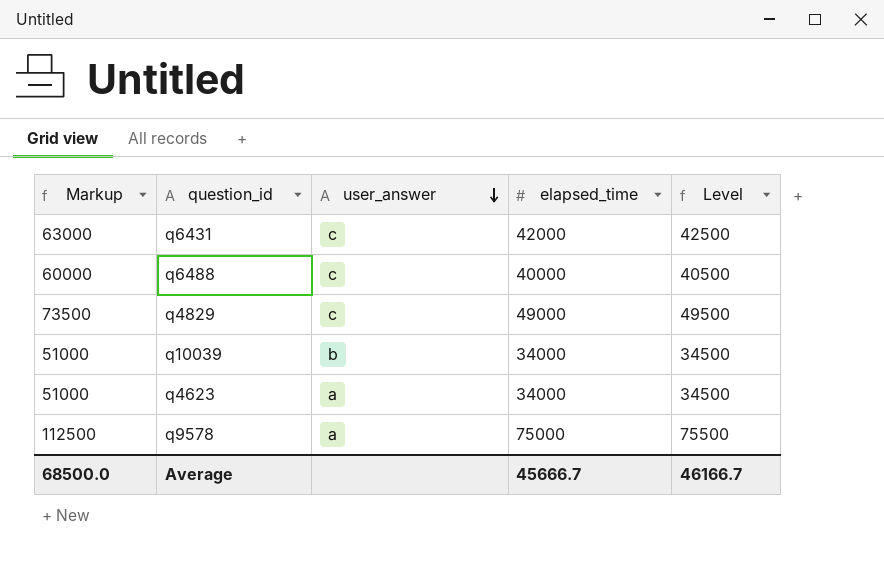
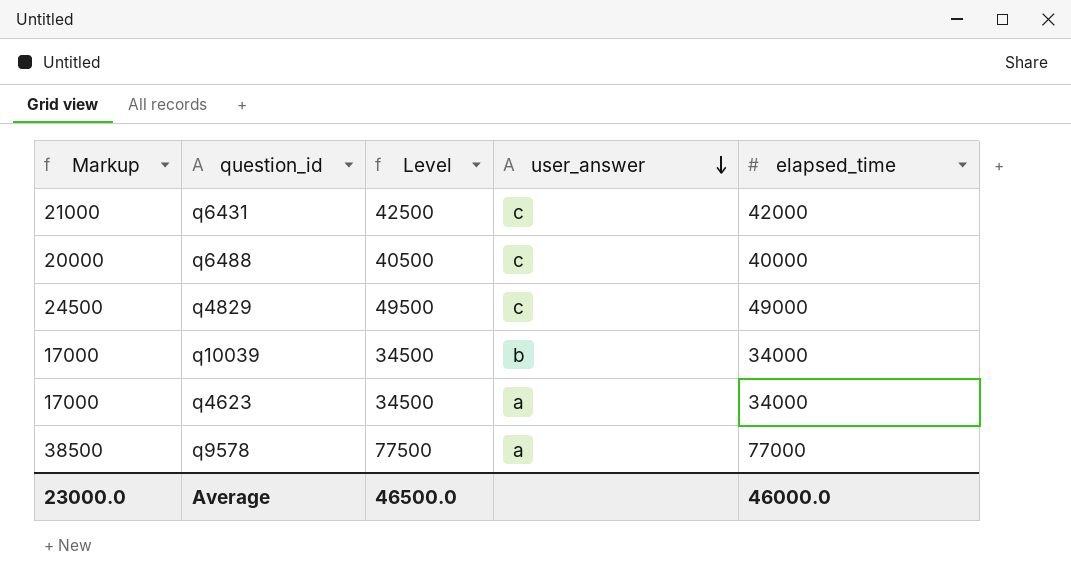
column Markup | formula: [elapsed_time] * 1.5 -> [elapsed_time] * 0.5
column Level | position: 5 -> 3
q9578 | Level: 75500 -> 77500
q9578 | elapsed_time: 75000 -> 77000
Average | Markup: 68500.0 -> 23000.0
Average | Level: 46166.7 -> 46500.0
Average | elapsed_time: 45666.7 -> 46000.0

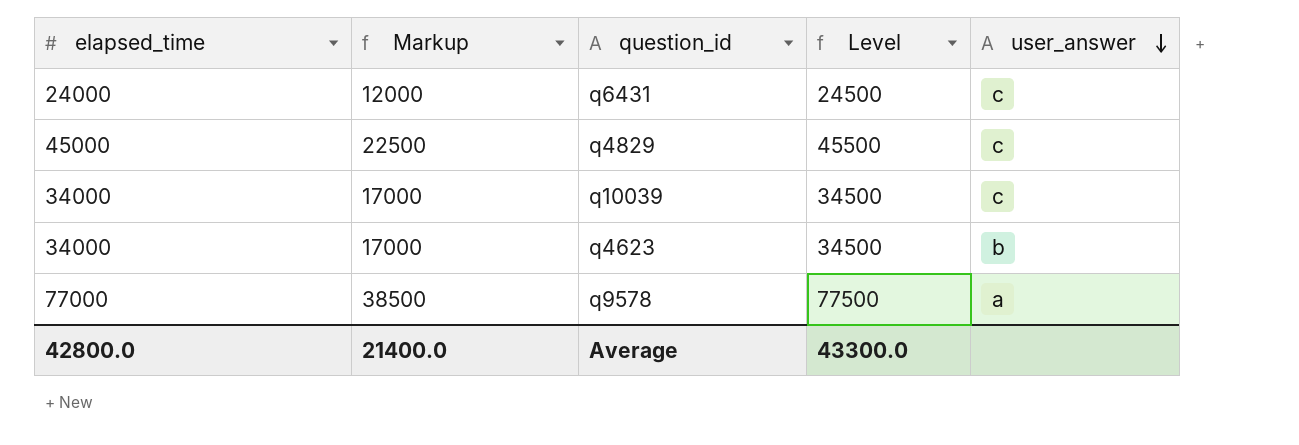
column elapsed_time | position: 5 -> 1
row q6488: 20000 | 40500 | c | 40000 -> none
q6431 | elapsed_time: 42000 -> 24000
q6431 | Markup: 21000 -> 12000
q6431 | Level: 42500 -> 24500
q4829 | elapsed_time: 49000 -> 45000
q4829 | Markup: 24500 -> 22500
q4829 | Level: 49500 -> 45500
q10039 | user_answer: b -> c
q4623 | user_answer: a -> b
Average | elapsed_time: 46000.0 -> 42800.0
Average | Markup: 23000.0 -> 21400.0
Average | Level: 46500.0 -> 43300.0

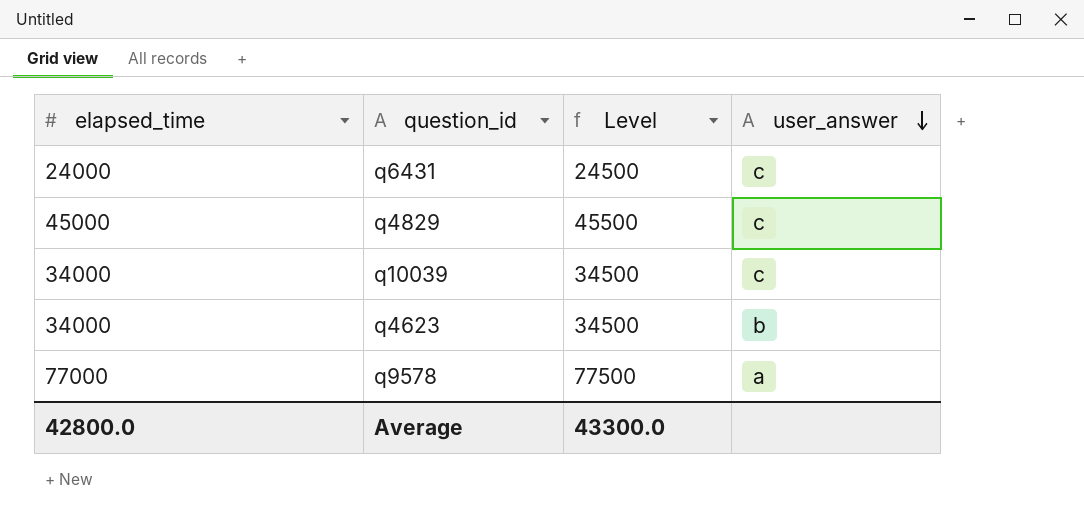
column Markup | formula: [elapsed_time] * 0.5 -> none

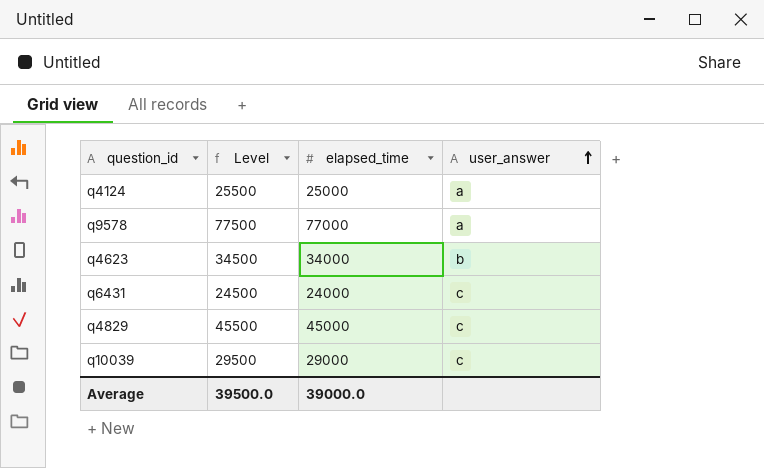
row order: user_answer descending -> user_answer ascending
column elapsed_time | position: 1 -> 3
row q4124: none -> 25500 | 25000 | a
q10039 | Level: 34500 -> 29500
q10039 | elapsed_time: 34000 -> 29000
Average | Level: 43300.0 -> 39500.0
Average | elapsed_time: 42800.0 -> 39000.0

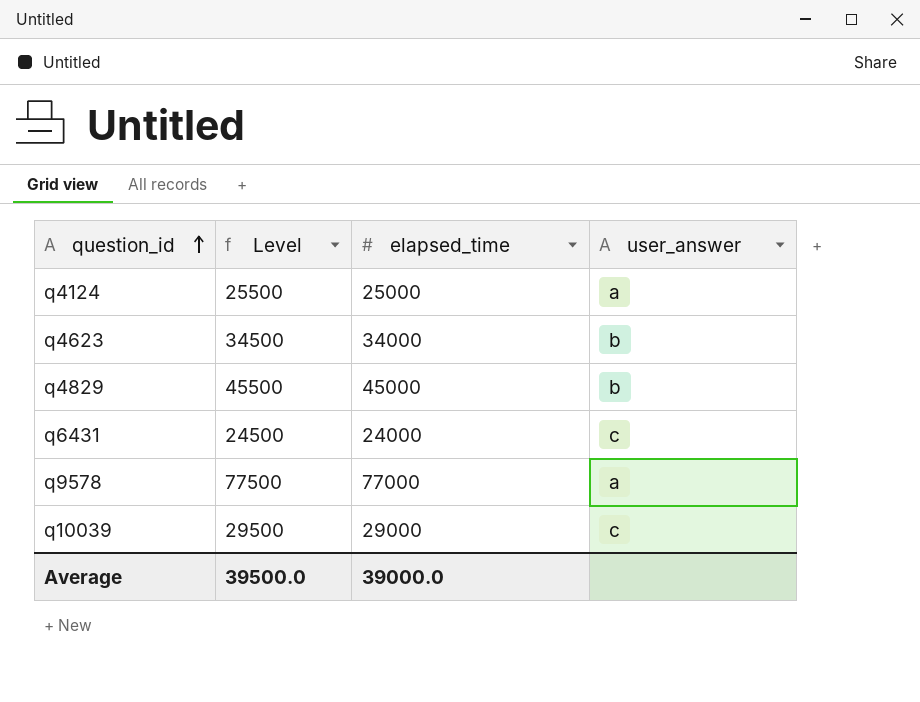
row order: user_answer ascending -> question_id ascending
q4829 | user_answer: c -> b

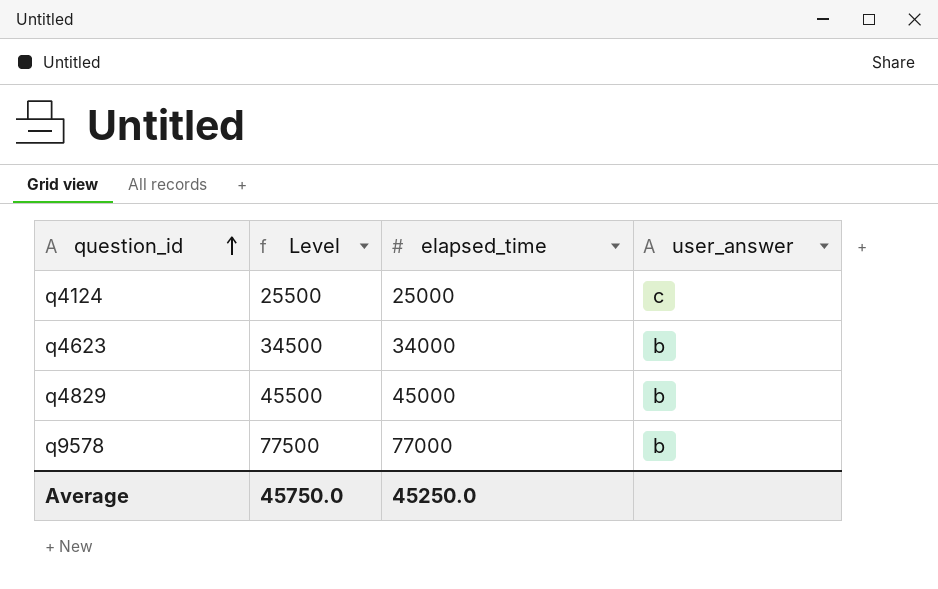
row q6431: 24500 | 24000 | c -> none
row q10039: 29500 | 29000 | c -> none
q4124 | user_answer: a -> c
q9578 | user_answer: a -> b
Average | Level: 39500.0 -> 45750.0
Average | elapsed_time: 39000.0 -> 45250.0

